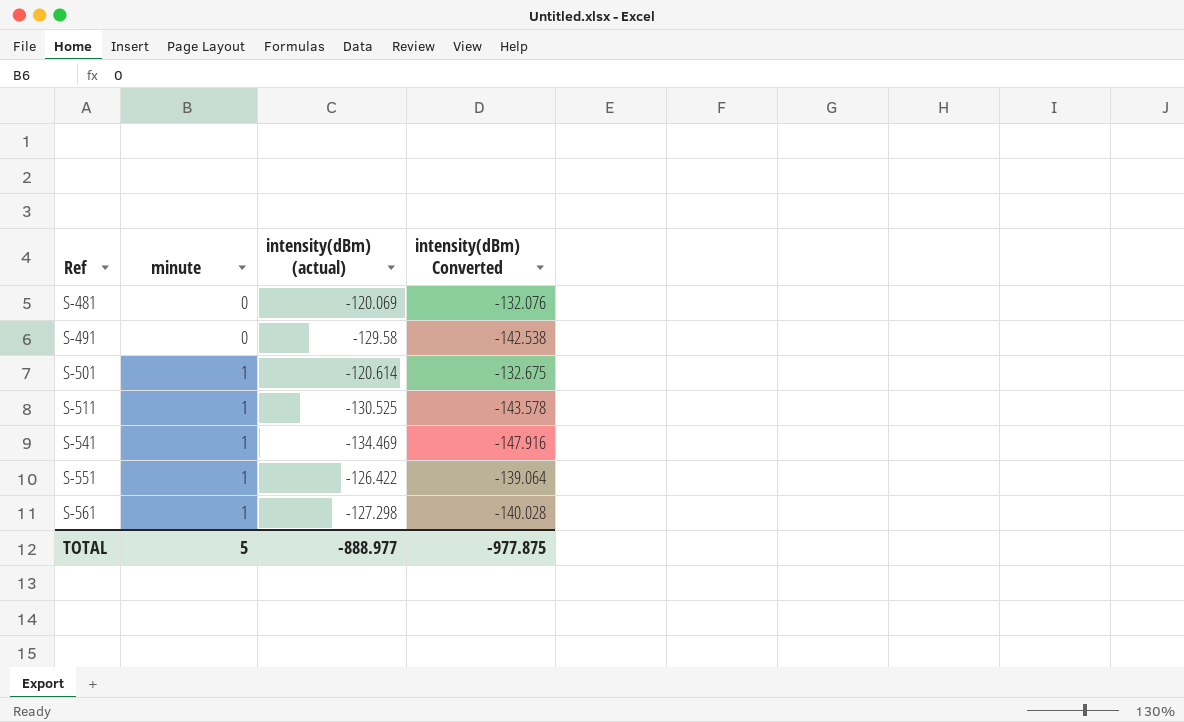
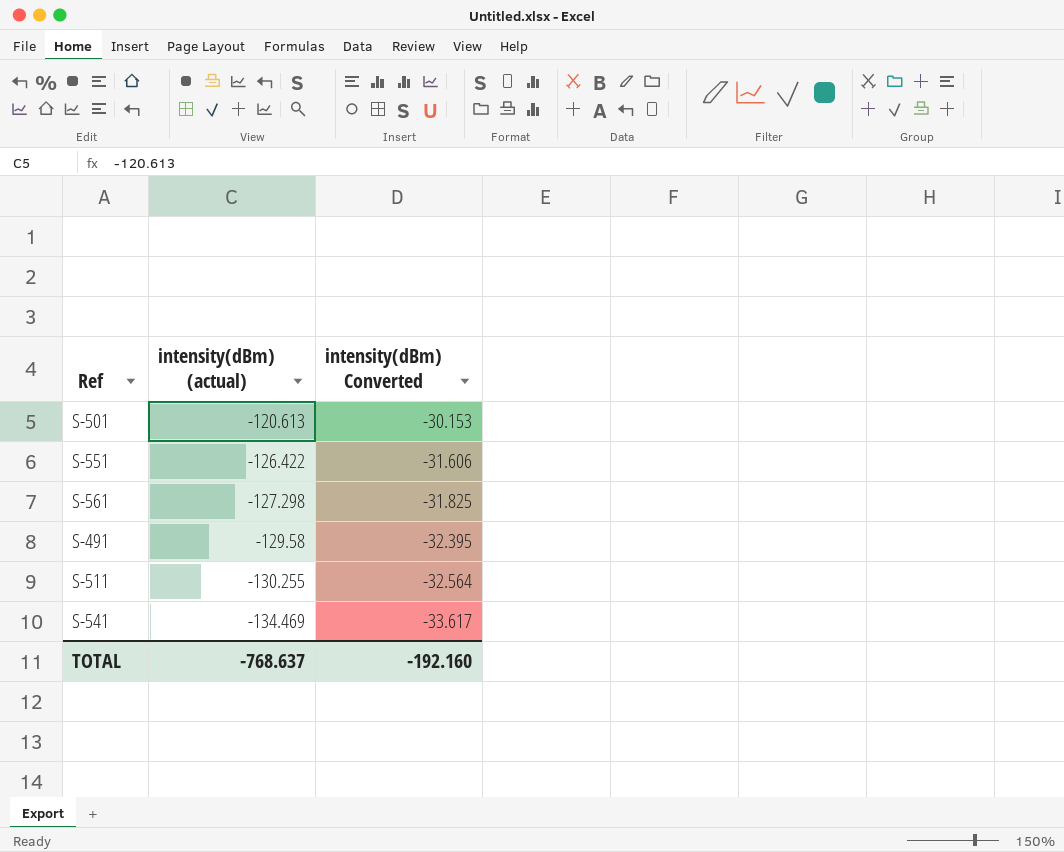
row order: Ref ascending -> intensity(dBm) (actual) descending
column minute | position: 2 -> none
column intensity(dBm) Converted | formula: [intensity(dBm) (actual)] * 1.1 -> [intensity(dBm) (actual)] * 0.25
row S-481: 0 | -120.069 | -132.076 -> none
S-501 | intensity(dBm) (actual): -120.614 -> -120.613
S-511 | intensity(dBm) (actual): -130.525 -> -130.255
TOTAL | intensity(dBm) (actual): -888.977 -> -768.637
TOTAL | intensity(dBm) Converted: -977.875 -> -192.160

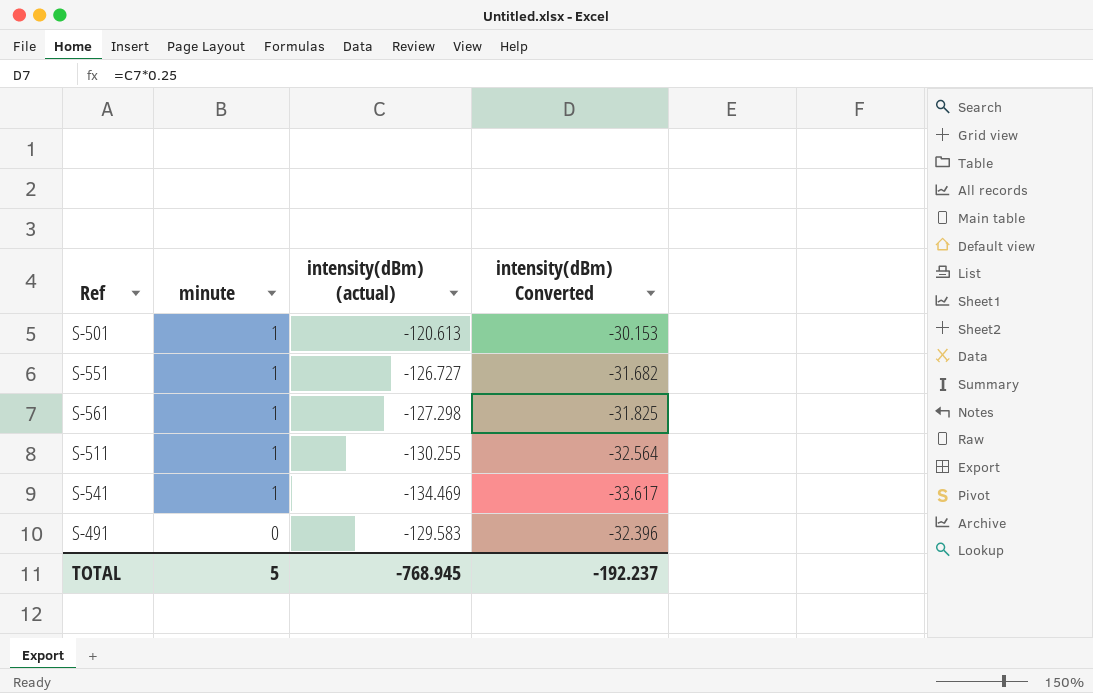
row order: intensity(dBm) (actual) descending -> minute descending
column minute | position: none -> 2
S-551 | intensity(dBm) (actual): -126.422 -> -126.727
S-551 | intensity(dBm) Converted: -31.606 -> -31.682
S-491 | intensity(dBm) (actual): -129.58 -> -129.583
S-491 | intensity(dBm) Converted: -32.395 -> -32.396
TOTAL | intensity(dBm) (actual): -768.637 -> -768.945
TOTAL | intensity(dBm) Converted: -192.160 -> -192.237

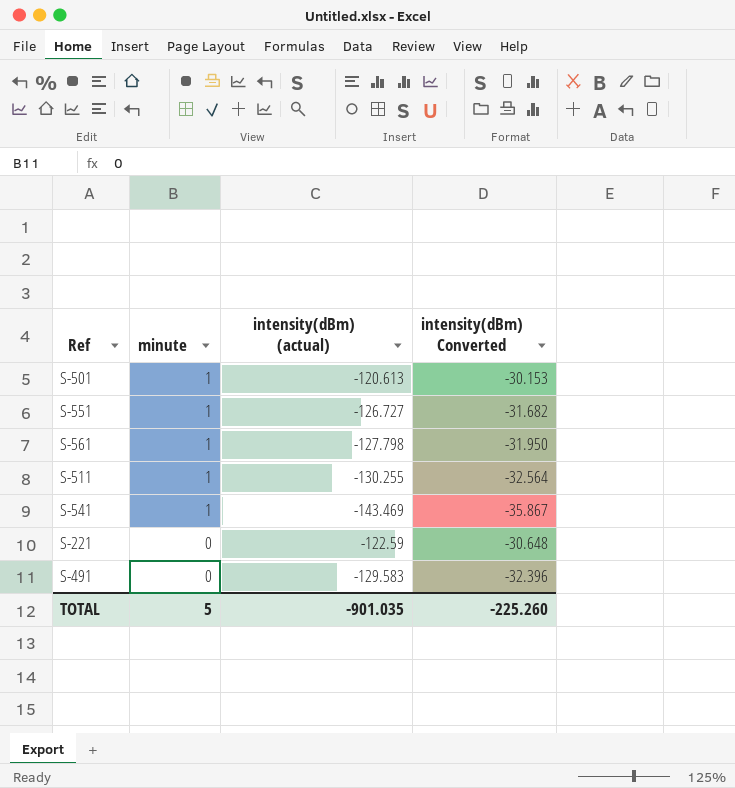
S-561 | intensity(dBm) (actual): -127.298 -> -127.798
S-561 | intensity(dBm) Converted: -31.825 -> -31.950
S-541 | intensity(dBm) (actual): -134.469 -> -143.469
S-541 | intensity(dBm) Converted: -33.617 -> -35.867
row S-221: none -> 0 | -122.59 | -30.648
TOTAL | intensity(dBm) (actual): -768.945 -> -901.035
TOTAL | intensity(dBm) Converted: -192.237 -> -225.260

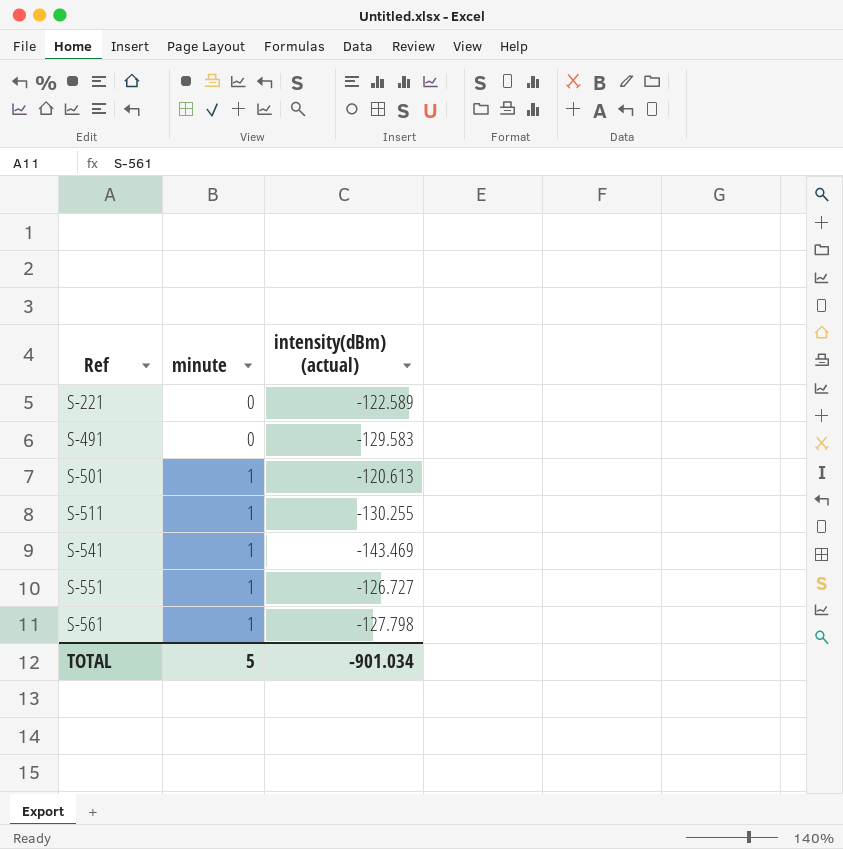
row order: minute descending -> Ref ascending
column intensity(dBm) Converted | formula: [intensity(dBm) (actual)] * 0.25 -> none
S-221 | intensity(dBm) (actual): -122.59 -> -122.589
TOTAL | intensity(dBm) (actual): -901.035 -> -901.034

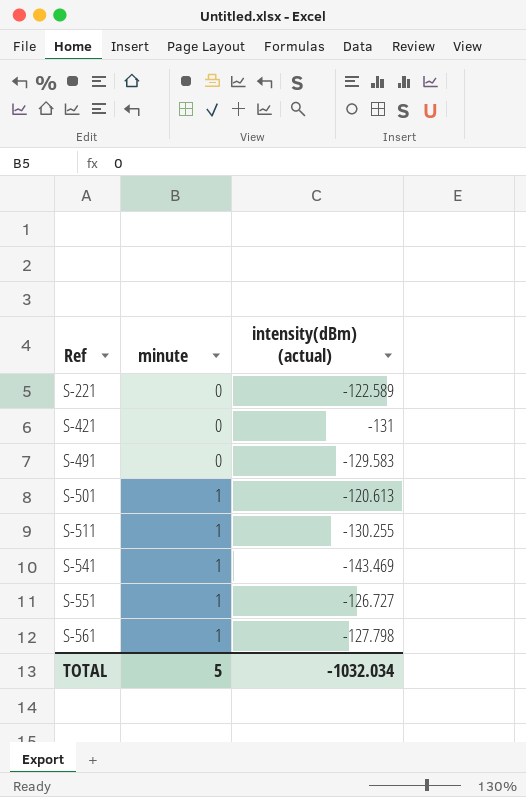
row S-421: none -> 0 | -131
TOTAL | intensity(dBm) (actual): -901.034 -> -1032.034

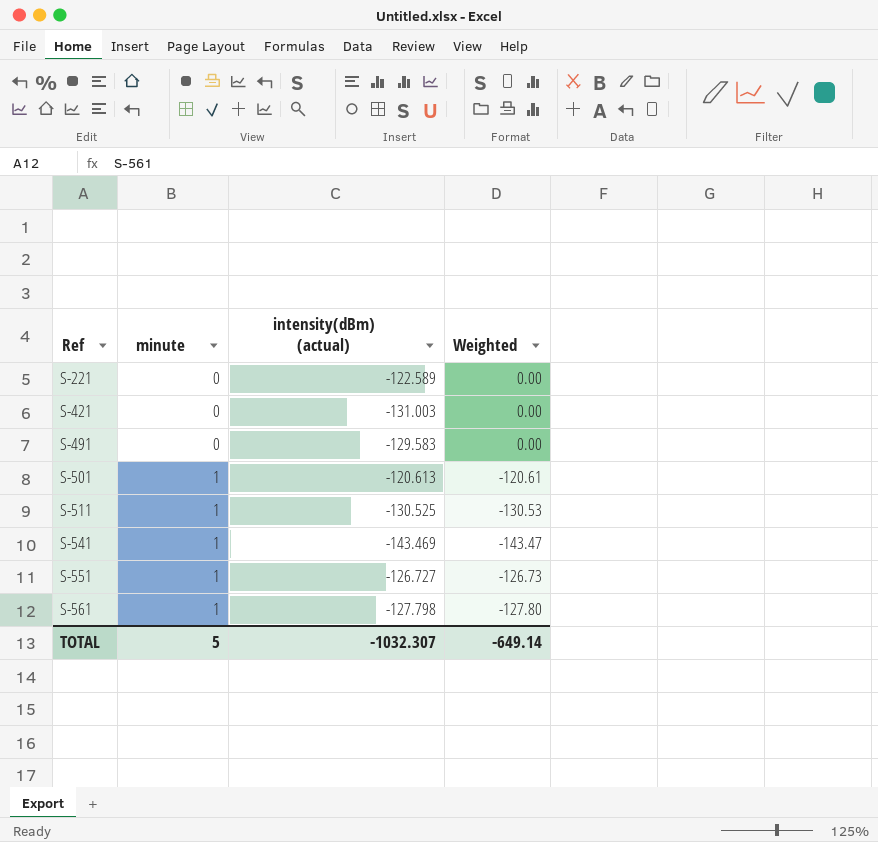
column Weighted | formula: none -> [minute] * [intensity(dBm) (actual)]
S-421 | intensity(dBm) (actual): -131 -> -131.003
S-511 | intensity(dBm) (actual): -130.255 -> -130.525
TOTAL | intensity(dBm) (actual): -1032.034 -> -1032.307

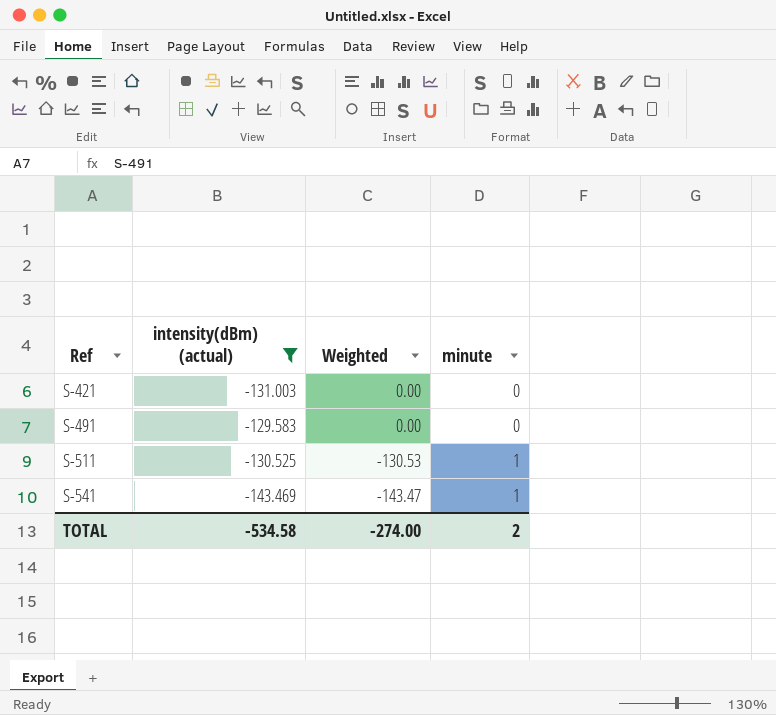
filter: none -> intensity(dBm) (actual) <= -129.583
column minute | position: 2 -> 4
TOTAL | intensity(dBm) (actual): -1032.307 -> -534.58
TOTAL | Weighted: -649.14 -> -274.00
TOTAL | minute: 5 -> 2

